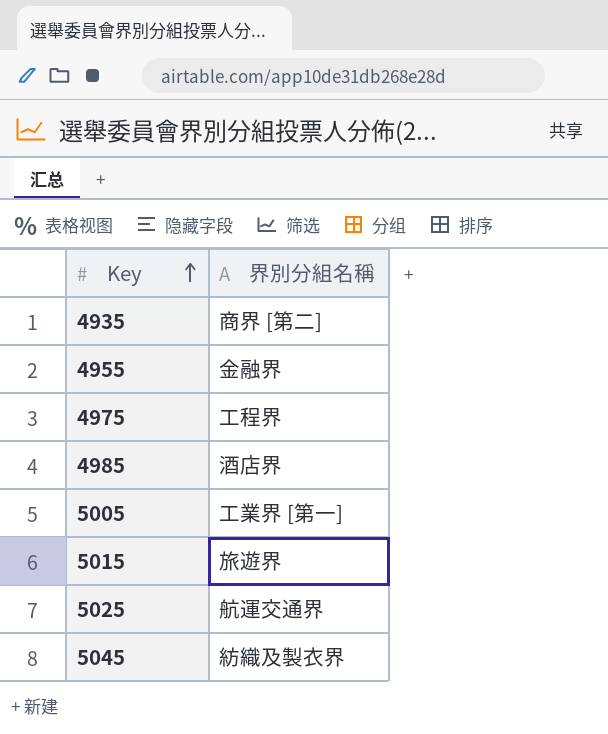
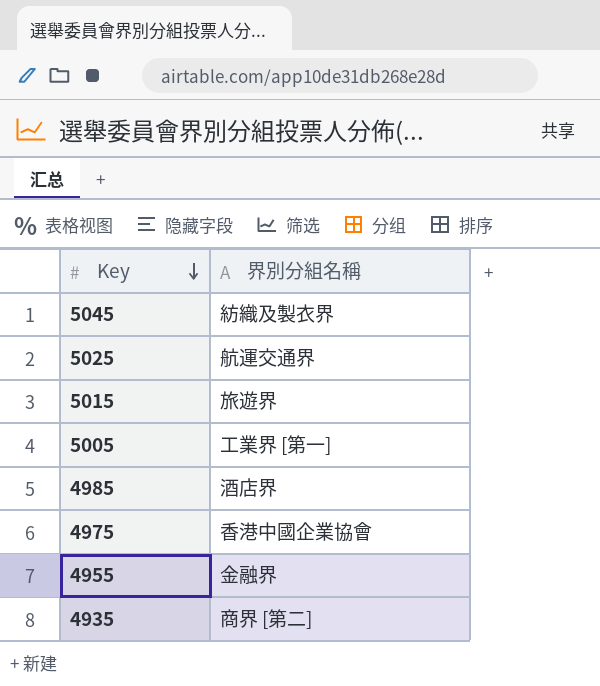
row order: Key ascending -> Key descending
4975 | 界別分組名稱: 工程界 -> 香港中國企業協會

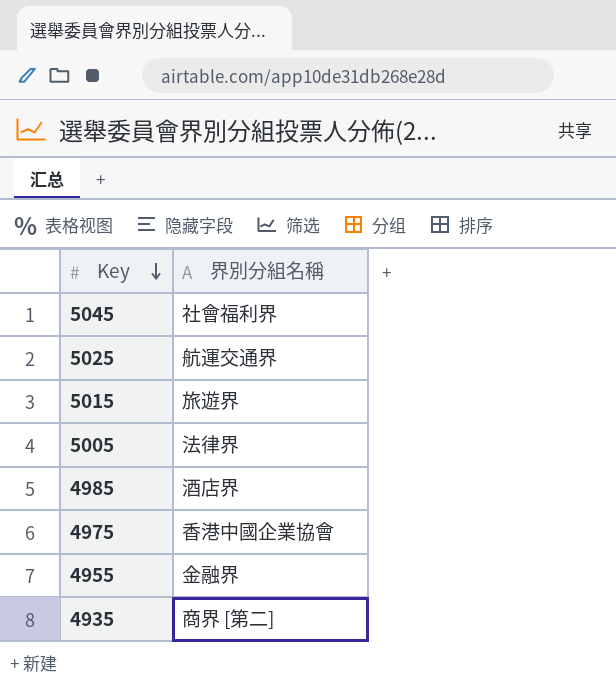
5045 | 界別分組名稱: 紡織及製衣界 -> 社會福利界
5005 | 界別分組名稱: 工業界 [第一] -> 法律界

